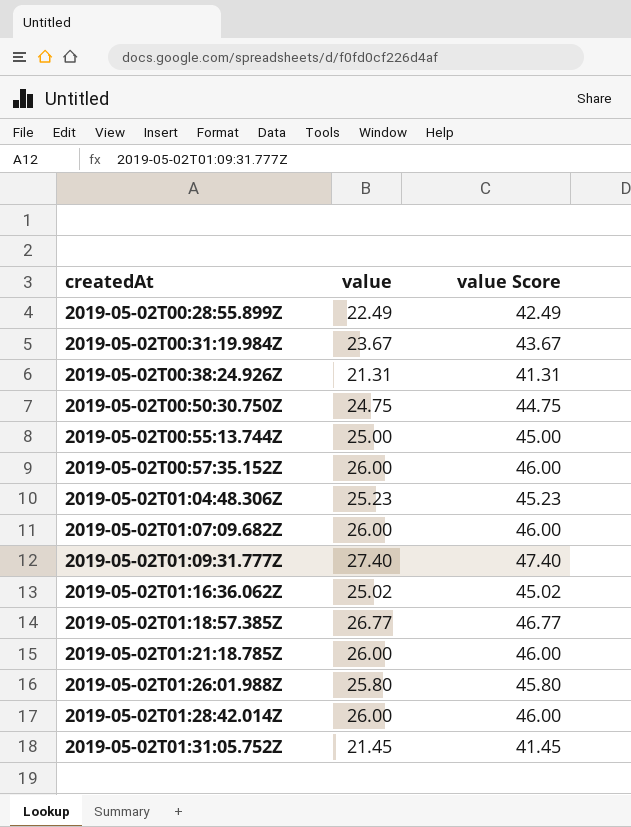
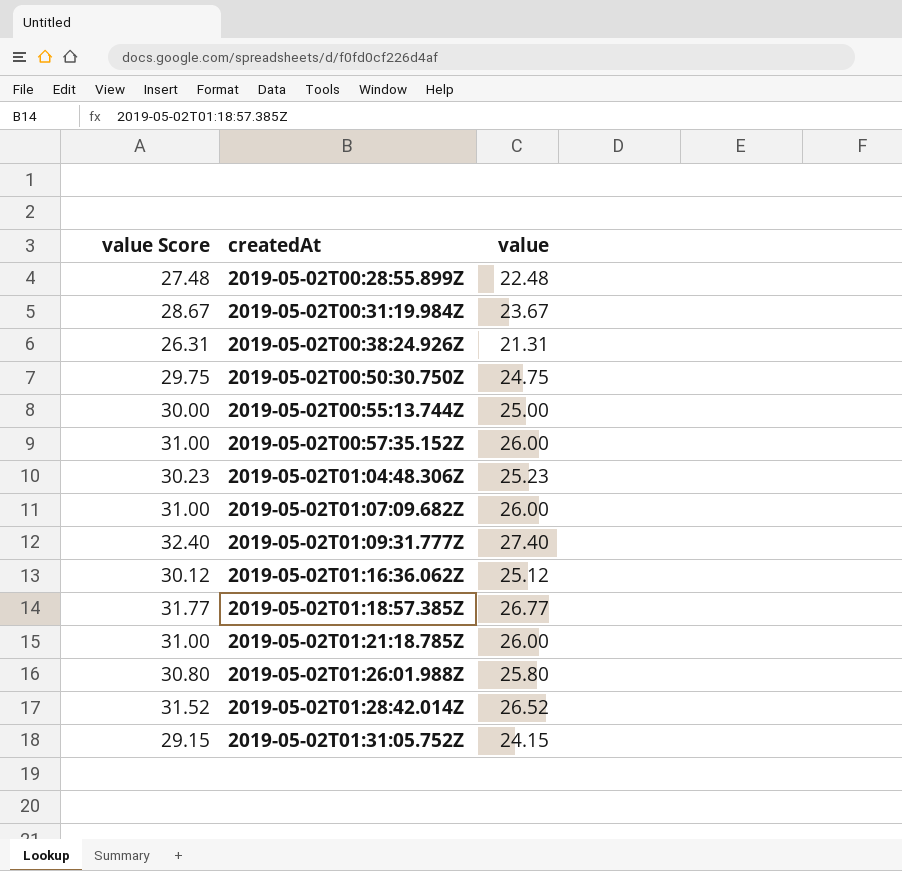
column value Score | formula: [value] + 20 -> [value] + 5
column value Score | position: 3 -> 1
2019-05-02T00:28:55.899Z | value: 22.49 -> 22.48
2019-05-02T01:16:36.062Z | value: 25.02 -> 25.12
2019-05-02T01:28:42.014Z | value: 26.00 -> 26.52
2019-05-02T01:31:05.752Z | value: 21.45 -> 24.15

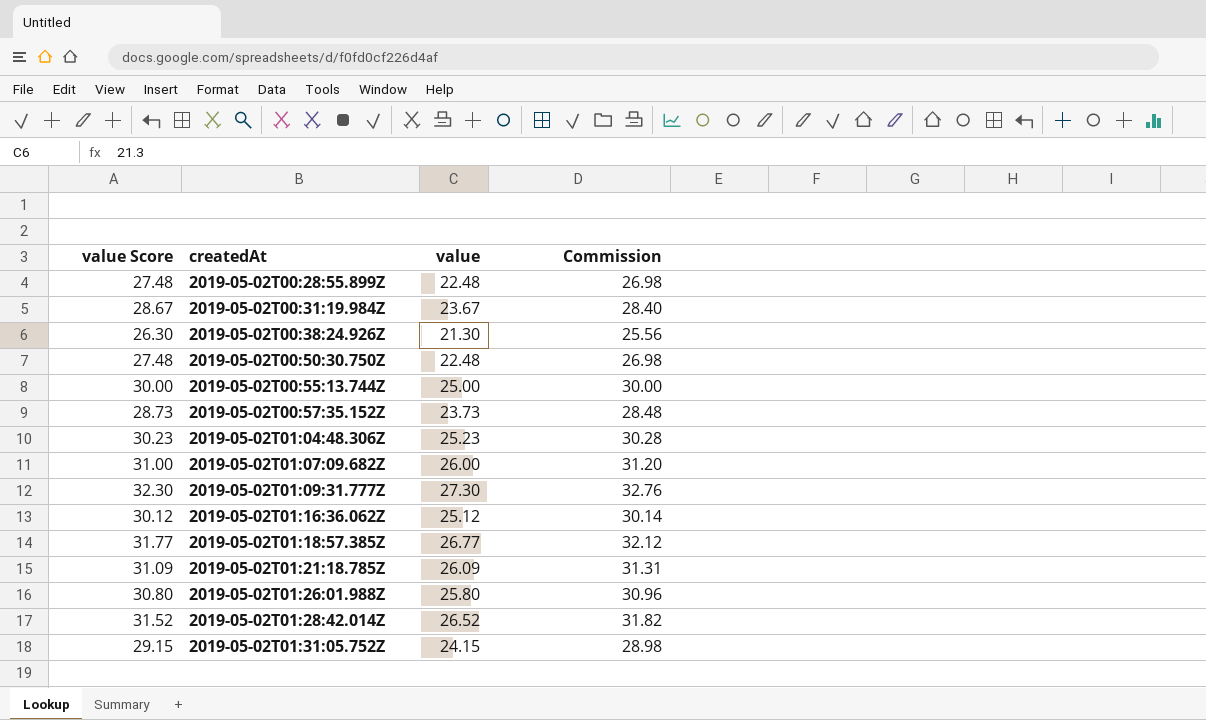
column Commission | formula: none -> [value] * 1.2
2019-05-02T00:38:24.926Z | value Score: 26.31 -> 26.30
2019-05-02T00:38:24.926Z | value: 21.31 -> 21.30
2019-05-02T00:50:30.750Z | value Score: 29.75 -> 27.48
2019-05-02T00:50:30.750Z | value: 24.75 -> 22.48
2019-05-02T00:57:35.152Z | value Score: 31.00 -> 28.73
2019-05-02T00:57:35.152Z | value: 26.00 -> 23.73
2019-05-02T01:09:31.777Z | value Score: 32.40 -> 32.30
2019-05-02T01:09:31.777Z | value: 27.40 -> 27.30
2019-05-02T01:21:18.785Z | value Score: 31.00 -> 31.09
2019-05-02T01:21:18.785Z | value: 26.00 -> 26.09

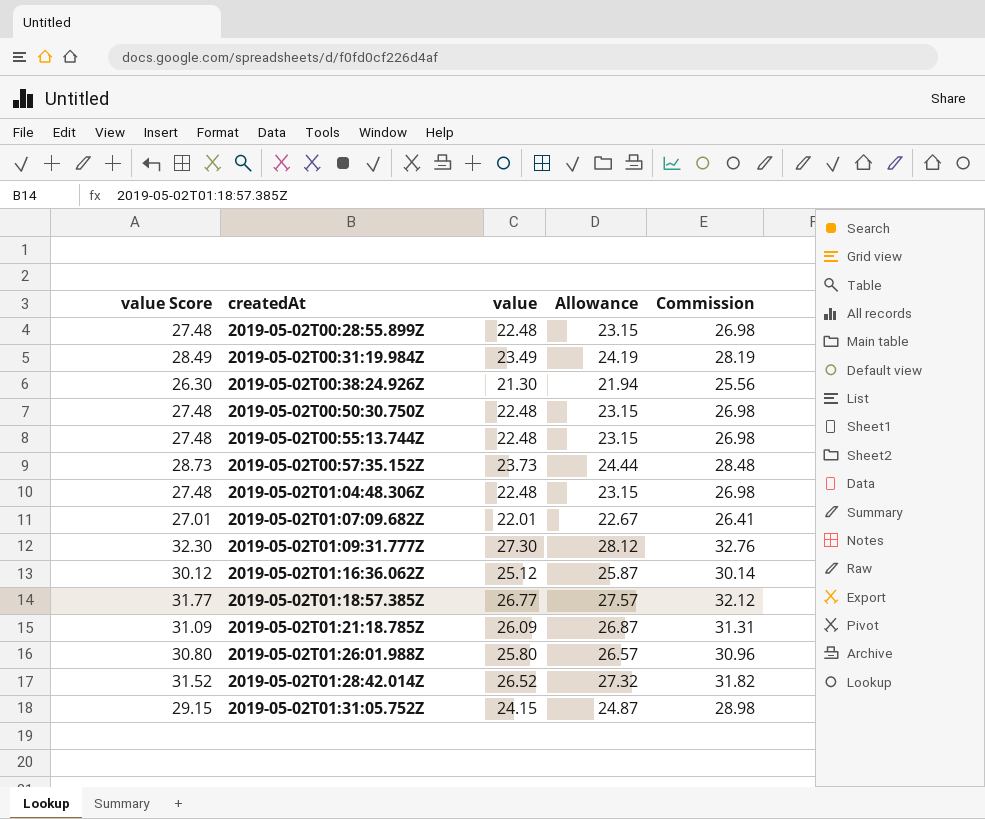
column Allowance | formula: none -> [value] * 1.03
2019-05-02T00:31:19.984Z | value Score: 28.67 -> 28.49
2019-05-02T00:31:19.984Z | value: 23.67 -> 23.49
2019-05-02T00:31:19.984Z | Commission: 28.40 -> 28.19
2019-05-02T00:55:13.744Z | value Score: 30.00 -> 27.48
2019-05-02T00:55:13.744Z | value: 25.00 -> 22.48
2019-05-02T00:55:13.744Z | Commission: 30.00 -> 26.98
2019-05-02T01:04:48.306Z | value Score: 30.23 -> 27.48
2019-05-02T01:04:48.306Z | value: 25.23 -> 22.48
2019-05-02T01:04:48.306Z | Commission: 30.28 -> 26.98
2019-05-02T01:07:09.682Z | value Score: 31.00 -> 27.01
2019-05-02T01:07:09.682Z | value: 26.00 -> 22.01
2019-05-02T01:07:09.682Z | Commission: 31.20 -> 26.41

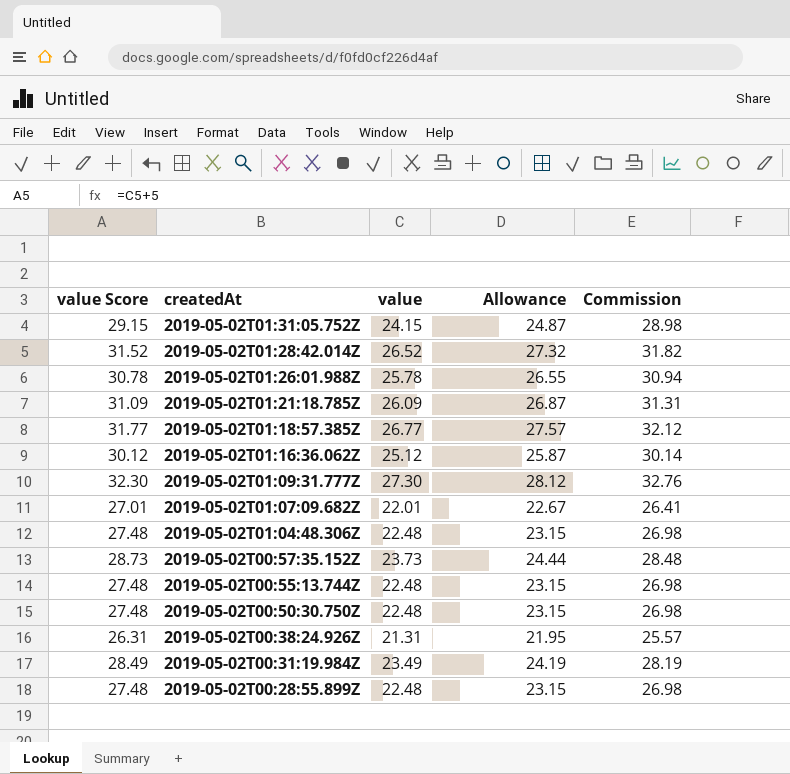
row order: createdAt ascending -> createdAt descending
2019-05-02T01:26:01.988Z | value Score: 30.80 -> 30.78
2019-05-02T01:26:01.988Z | value: 25.80 -> 25.78
2019-05-02T01:26:01.988Z | Allowance: 26.57 -> 26.55
2019-05-02T01:26:01.988Z | Commission: 30.96 -> 30.94
2019-05-02T00:38:24.926Z | value Score: 26.30 -> 26.31
2019-05-02T00:38:24.926Z | value: 21.30 -> 21.31
2019-05-02T00:38:24.926Z | Allowance: 21.94 -> 21.95
2019-05-02T00:38:24.926Z | Commission: 25.56 -> 25.57

